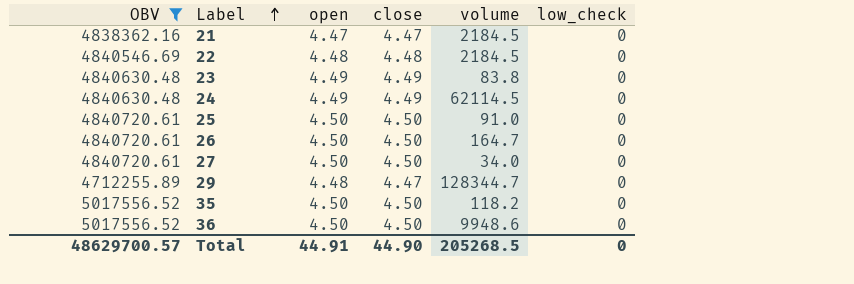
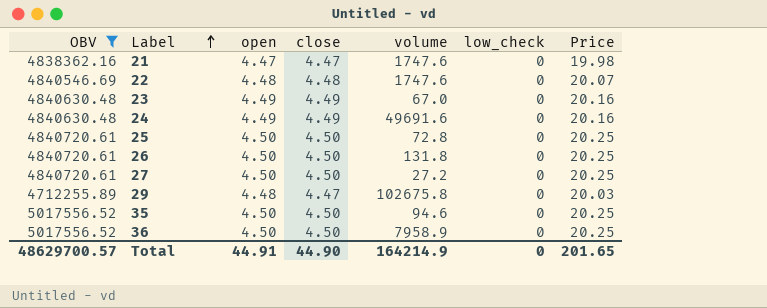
column Price | formula: none -> [open] * [close]
21 | volume: 2184.5 -> 1747.6
22 | volume: 2184.5 -> 1747.6
23 | volume: 83.8 -> 67.0
24 | volume: 62114.5 -> 49691.6
25 | volume: 91.0 -> 72.8
26 | volume: 164.7 -> 131.8
27 | volume: 34.0 -> 27.2
29 | volume: 128344.7 -> 102675.8
35 | volume: 118.2 -> 94.6
36 | volume: 9948.6 -> 7958.9
Total | volume: 205268.5 -> 164214.9

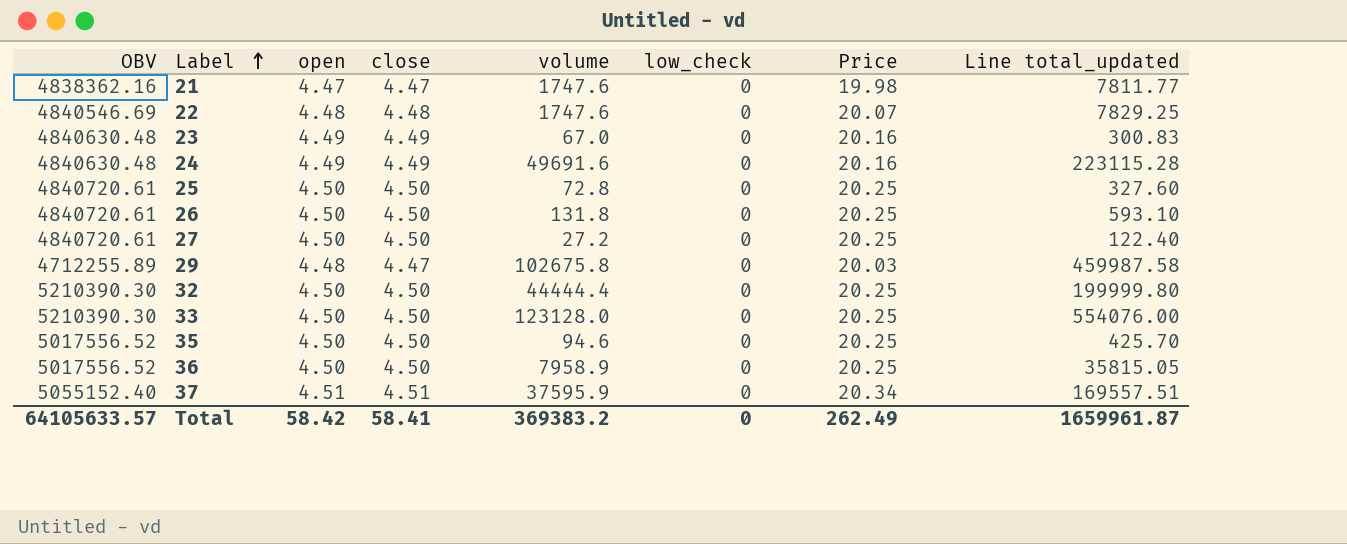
filter: OBV <= 5017556.52 -> none
column Line total_updated | formula: none -> [open] * [volume]
Total | OBV: 48629700.57 -> 64105633.57
Total | open: 44.91 -> 58.42
Total | close: 44.90 -> 58.41
Total | volume: 164214.9 -> 369383.2
Total | Price: 201.65 -> 262.49

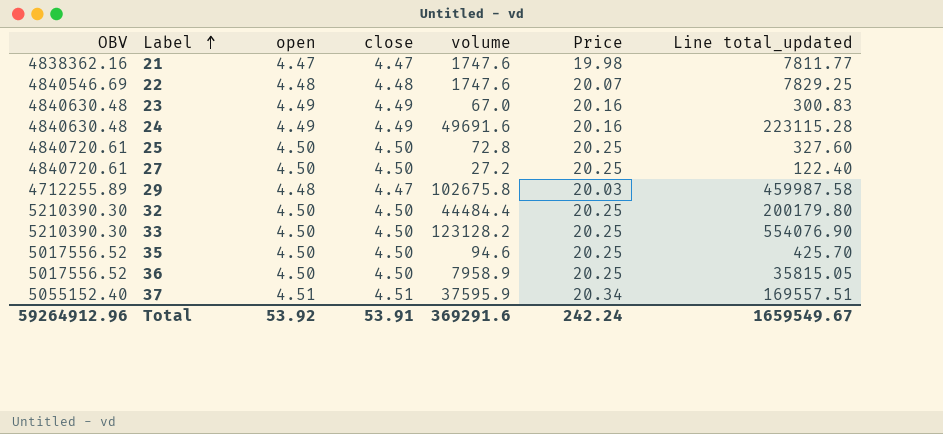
column low_check | position: 6 -> none
row 26: 4840720.61 | 4.50 | 4.50 | 131.8 | 0 | 20.25 | 593.10 -> none
32 | volume: 44444.4 -> 44484.4
32 | Line total_updated: 199999.80 -> 200179.80
33 | volume: 123128.0 -> 123128.2
33 | Line total_updated: 554076.00 -> 554076.90
Total | OBV: 64105633.57 -> 59264912.96
Total | open: 58.42 -> 53.92
Total | close: 58.41 -> 53.91
Total | volume: 369383.2 -> 369291.6
Total | Price: 262.49 -> 242.24
Total | Line total_updated: 1659961.87 -> 1659549.67

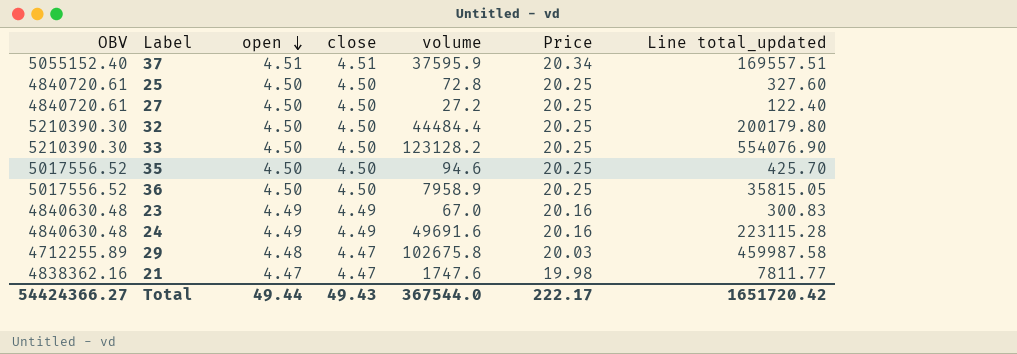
row order: Label ascending -> open descending
row 22: 4840546.69 | 4.48 | 4.48 | 1747.6 | 20.07 | 7829.25 -> none
Total | OBV: 59264912.96 -> 54424366.27
Total | open: 53.92 -> 49.44
Total | close: 53.91 -> 49.43
Total | volume: 369291.6 -> 367544.0
Total | Price: 242.24 -> 222.17
Total | Line total_updated: 1659549.67 -> 1651720.42

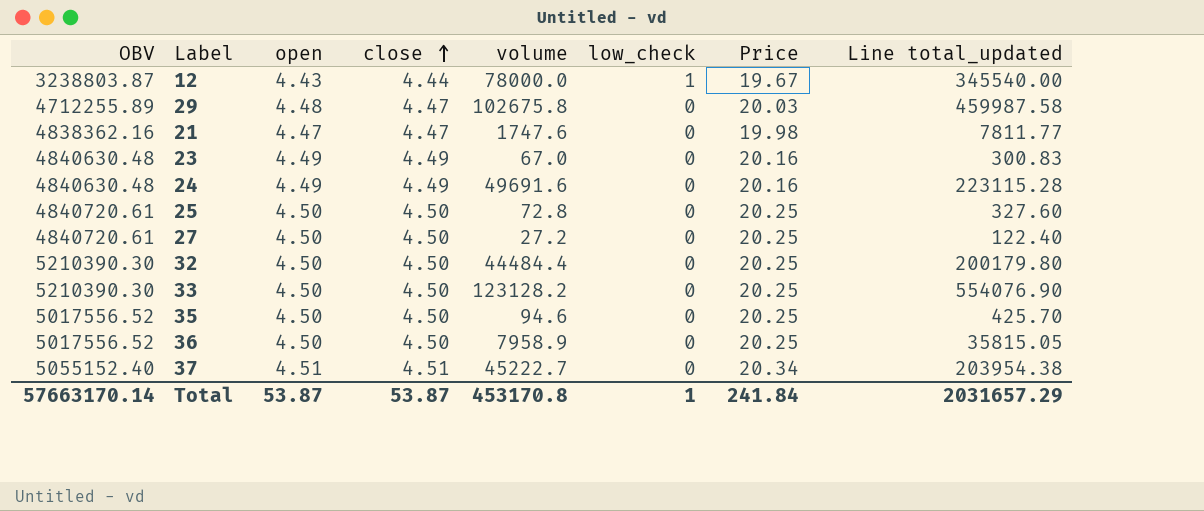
row order: open descending -> close ascending
column low_check | position: none -> 6
row 12: none -> 3238803.87 | 4.43 | 4.44 | 78000.0 | 1 | 19.67 | 345540.00
37 | volume: 37595.9 -> 45222.7
37 | Line total_updated: 169557.51 -> 203954.38
Total | OBV: 54424366.27 -> 57663170.14
Total | open: 49.44 -> 53.87
Total | close: 49.43 -> 53.87
Total | volume: 367544.0 -> 453170.8
Total | Price: 222.17 -> 241.84
Total | Line total_updated: 1651720.42 -> 2031657.29

